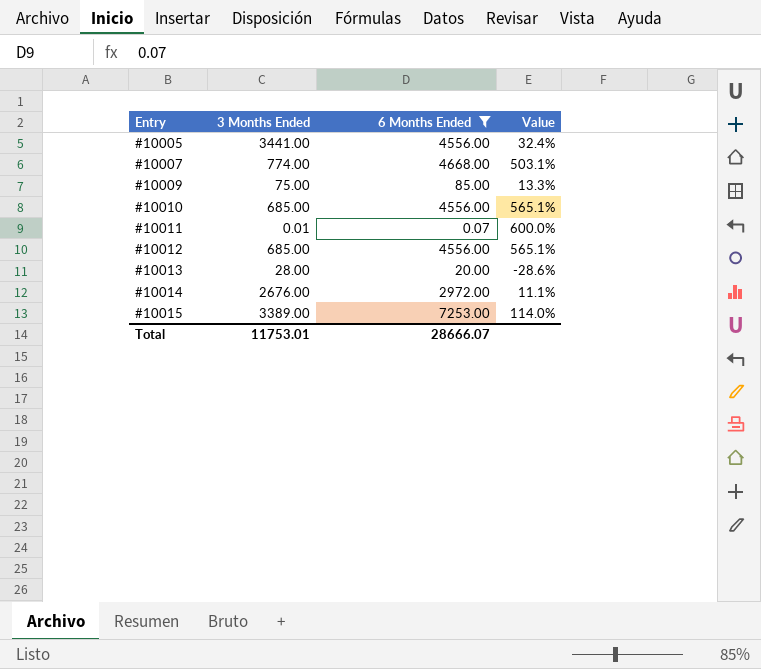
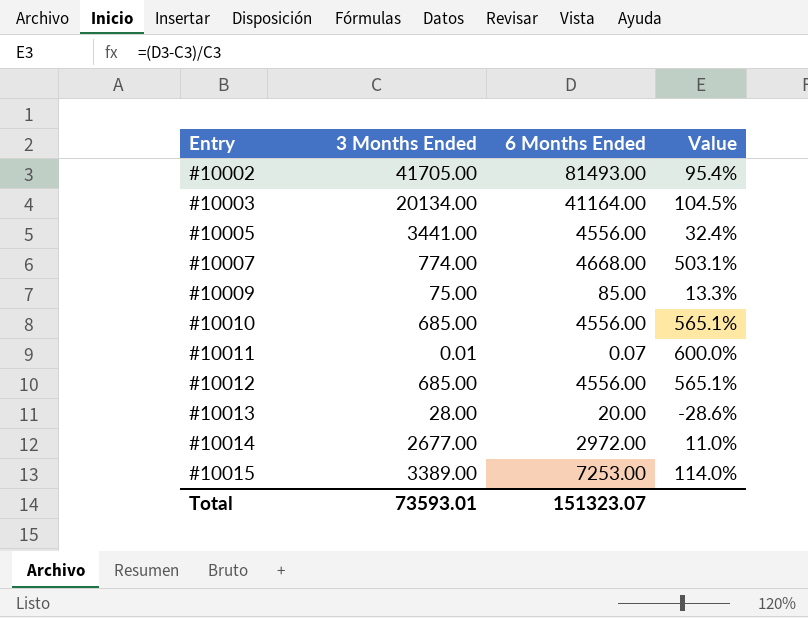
filter: 6 Months Ended <= 7253.00 -> none
#10014 | 3 Months Ended: 2676.00 -> 2677.00
#10014 | Value: 11.1% -> 11.0%
Total | 3 Months Ended: 11753.01 -> 73593.01
Total | 6 Months Ended: 28666.07 -> 151323.07

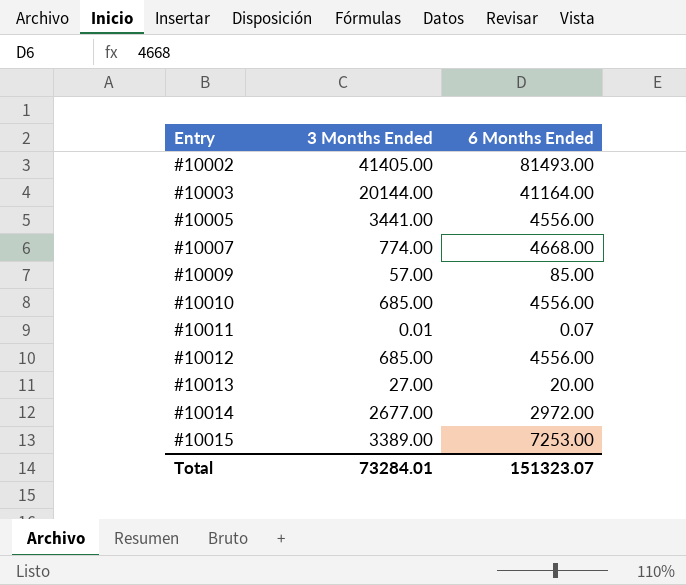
column Value | formula: ([6 Months Ended] - [3 Months Ended]) / [3 Months Ended] -> none
#10002 | 3 Months Ended: 41705.00 -> 41405.00
#10003 | 3 Months Ended: 20134.00 -> 20144.00
#10009 | 3 Months Ended: 75.00 -> 57.00
#10013 | 3 Months Ended: 28.00 -> 27.00
Total | 3 Months Ended: 73593.01 -> 73284.01

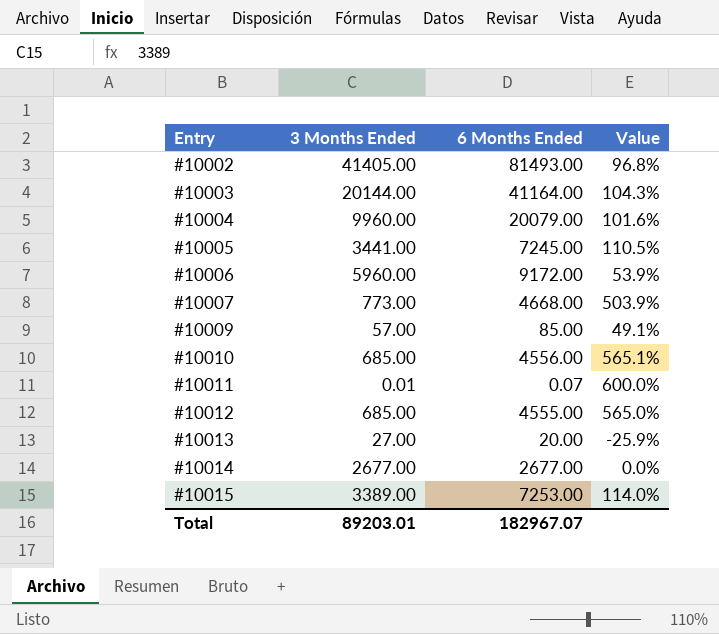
column Value | formula: none -> ([6 Months Ended] - [3 Months Ended]) / [3 Months Ended]
row #10004: none -> 9960.00 | 20079.00 | 101.6%
#10005 | 6 Months Ended: 4556.00 -> 7245.00
row #10006: none -> 5960.00 | 9172.00 | 53.9%
#10007 | 3 Months Ended: 774.00 -> 773.00
#10012 | 6 Months Ended: 4556.00 -> 4555.00
#10014 | 6 Months Ended: 2972.00 -> 2677.00
Total | 3 Months Ended: 73284.01 -> 89203.01
Total | 6 Months Ended: 151323.07 -> 182967.07

